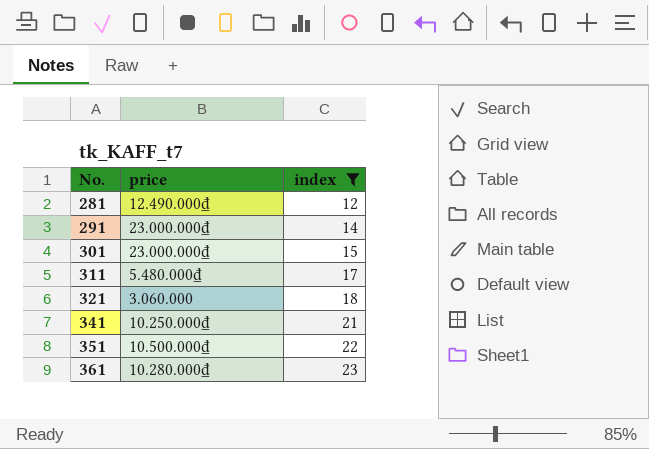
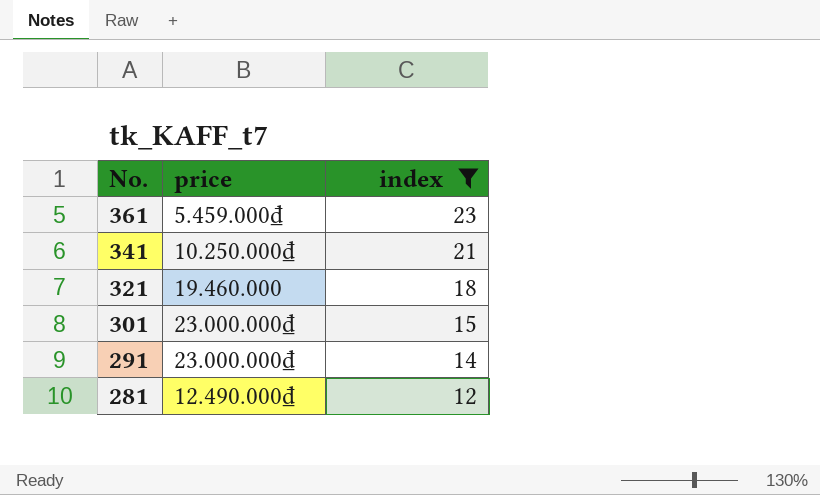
row order: No. ascending -> No. descending
row 311: 5.480.000₫ | 17 -> none
row 351: 10.500.000₫ | 22 -> none
361 | price: 10.280.000₫ -> 5.459.000₫
321 | price: 3.060.000 -> 19.460.000

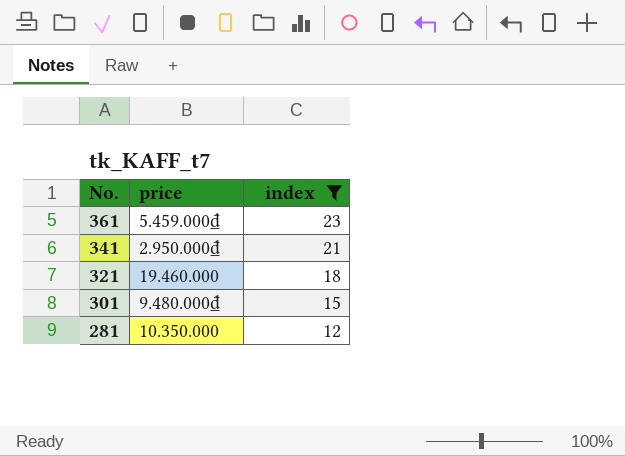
row 291: 23.000.000₫ | 14 -> none
341 | price: 10.250.000₫ -> 2.950.000₫
301 | price: 23.000.000₫ -> 9.480.000₫
281 | price: 12.490.000₫ -> 10.350.000

